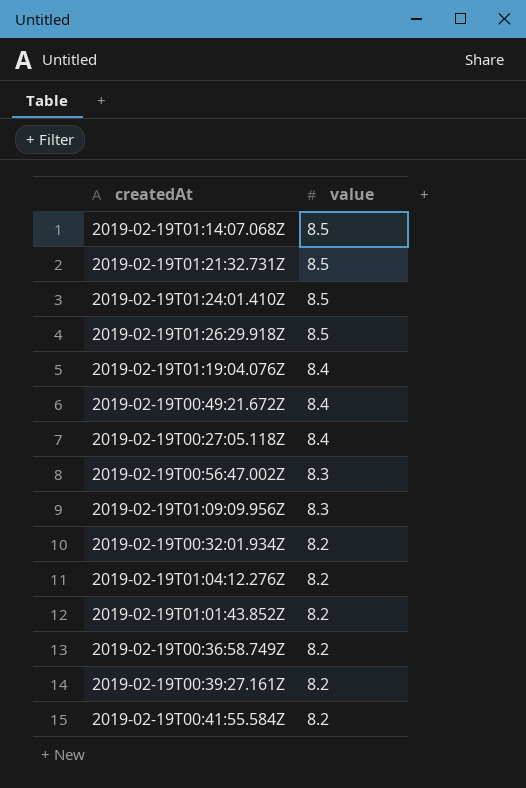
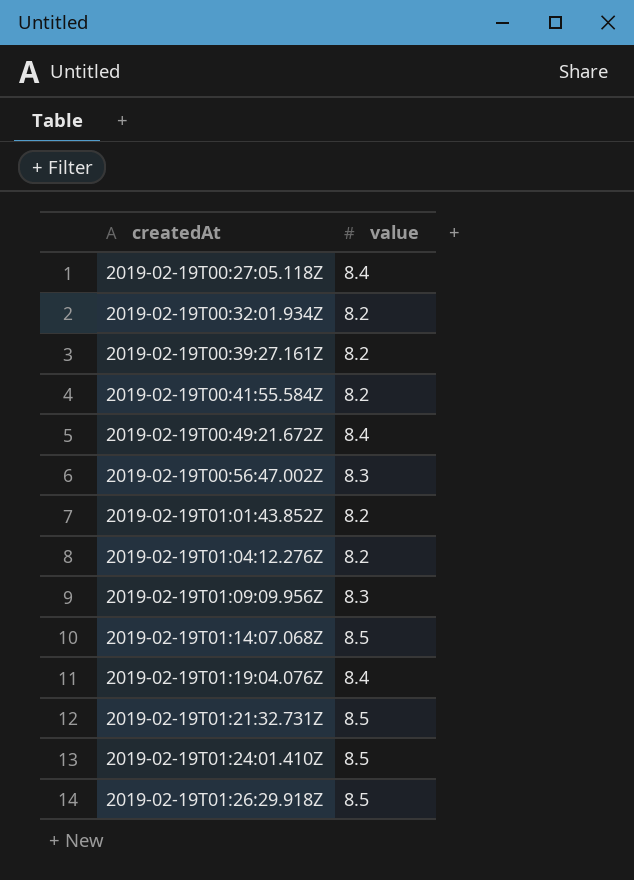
row order: value descending -> createdAt ascending
row 2019-02-19T00:36:58.749Z: 8.2 -> none

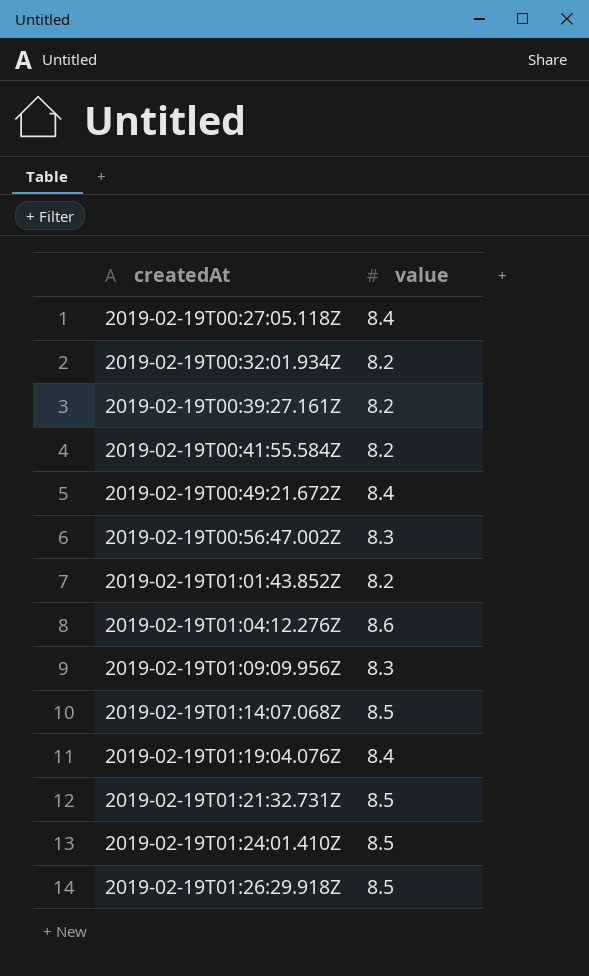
2019-02-19T01:04:12.276Z | value: 8.2 -> 8.6

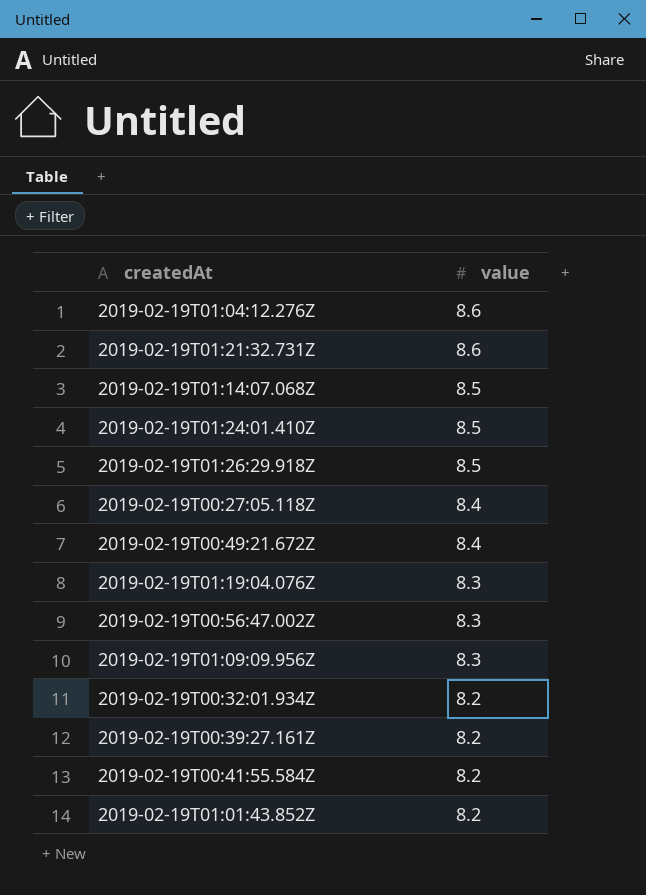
row order: createdAt ascending -> value descending
2019-02-19T01:21:32.731Z | value: 8.5 -> 8.6
2019-02-19T01:19:04.076Z | value: 8.4 -> 8.3

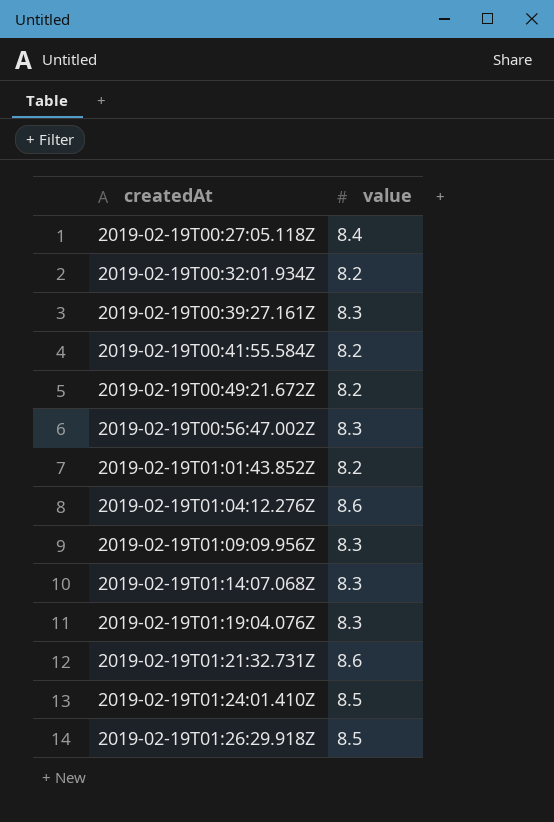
row order: value descending -> createdAt ascending
2019-02-19T00:39:27.161Z | value: 8.2 -> 8.3
2019-02-19T00:49:21.672Z | value: 8.4 -> 8.2
2019-02-19T01:14:07.068Z | value: 8.5 -> 8.3

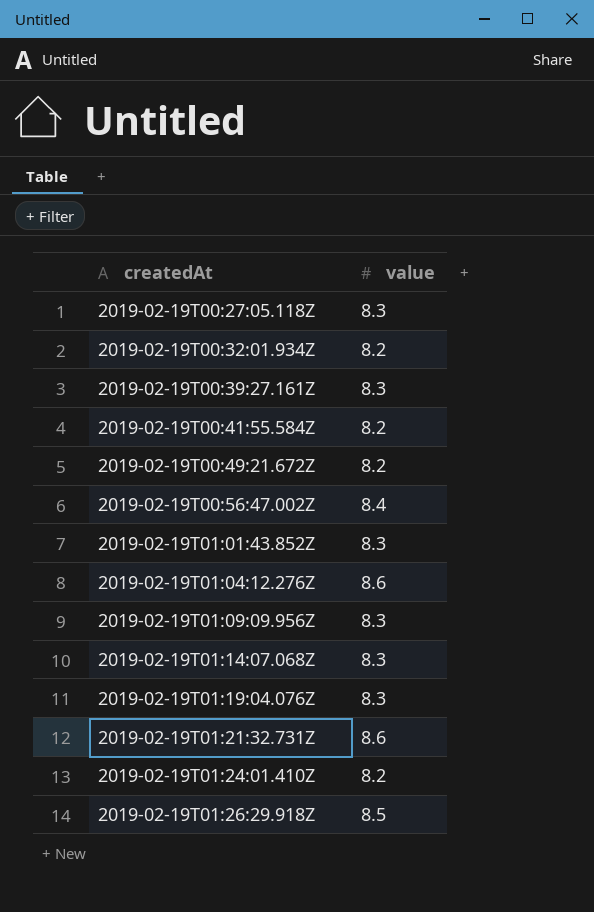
2019-02-19T00:27:05.118Z | value: 8.4 -> 8.3
2019-02-19T00:56:47.002Z | value: 8.3 -> 8.4
2019-02-19T01:01:43.852Z | value: 8.2 -> 8.3
2019-02-19T01:24:01.410Z | value: 8.5 -> 8.2

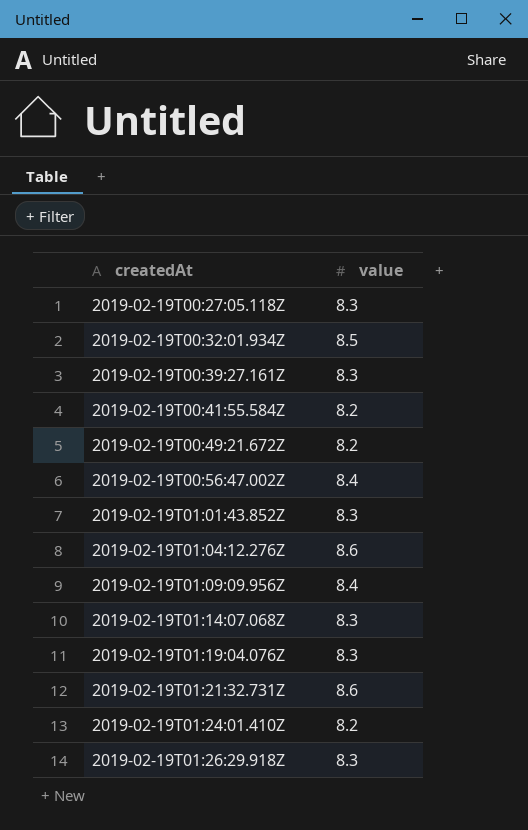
2019-02-19T00:32:01.934Z | value: 8.2 -> 8.5
2019-02-19T01:09:09.956Z | value: 8.3 -> 8.4
2019-02-19T01:26:29.918Z | value: 8.5 -> 8.3

